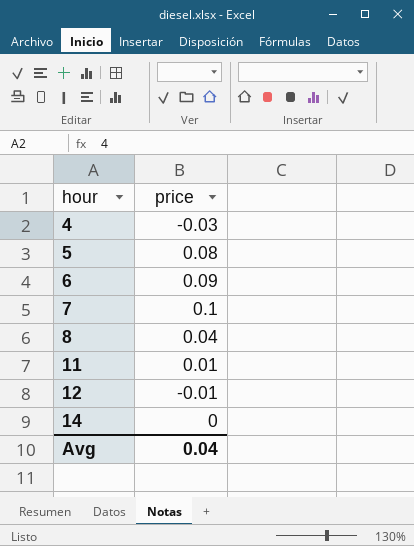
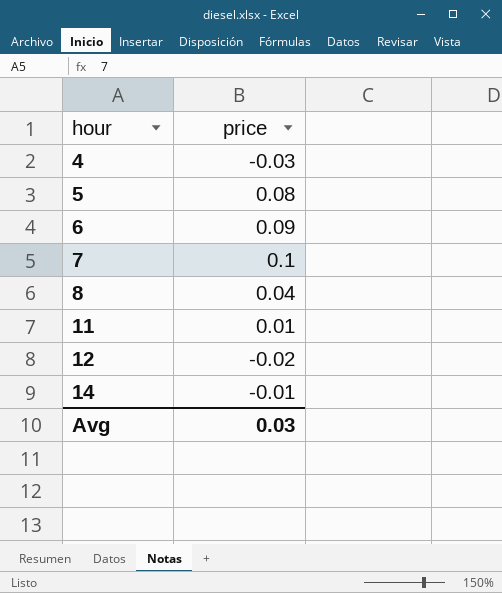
12 | price: -0.01 -> -0.02
14 | price: 0 -> -0.01
Avg | price: 0.04 -> 0.03

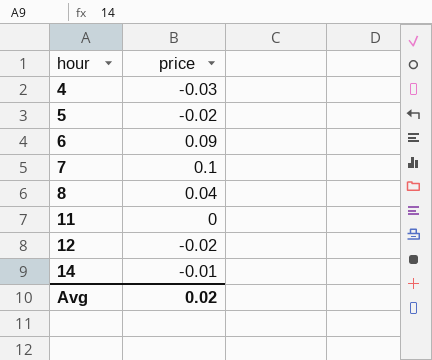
5 | price: 0.08 -> -0.02
11 | price: 0.01 -> 0
Avg | price: 0.03 -> 0.02

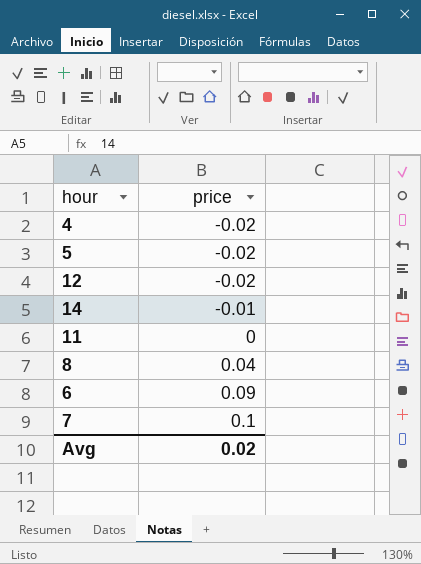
row order: hour ascending -> price ascending
4 | price: -0.03 -> -0.02

